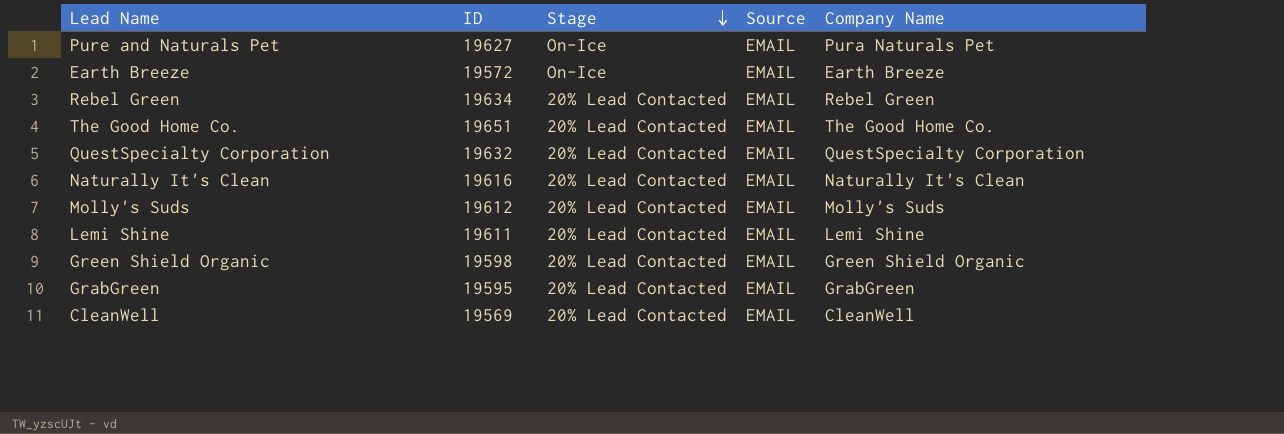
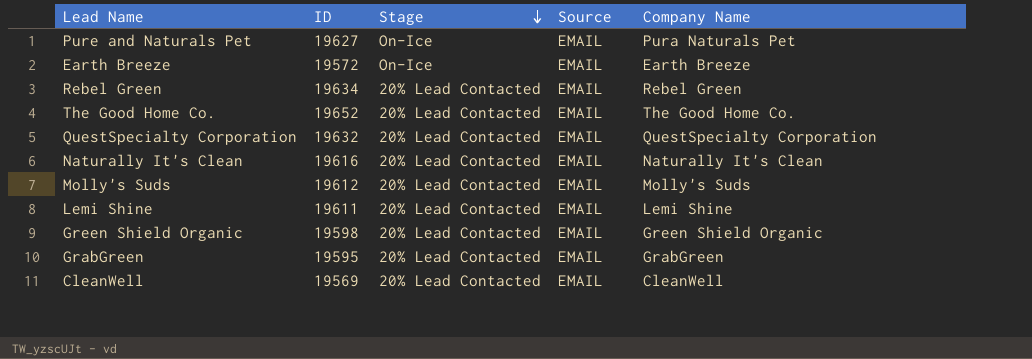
The Good Home Co. | ID: 19651 -> 19652

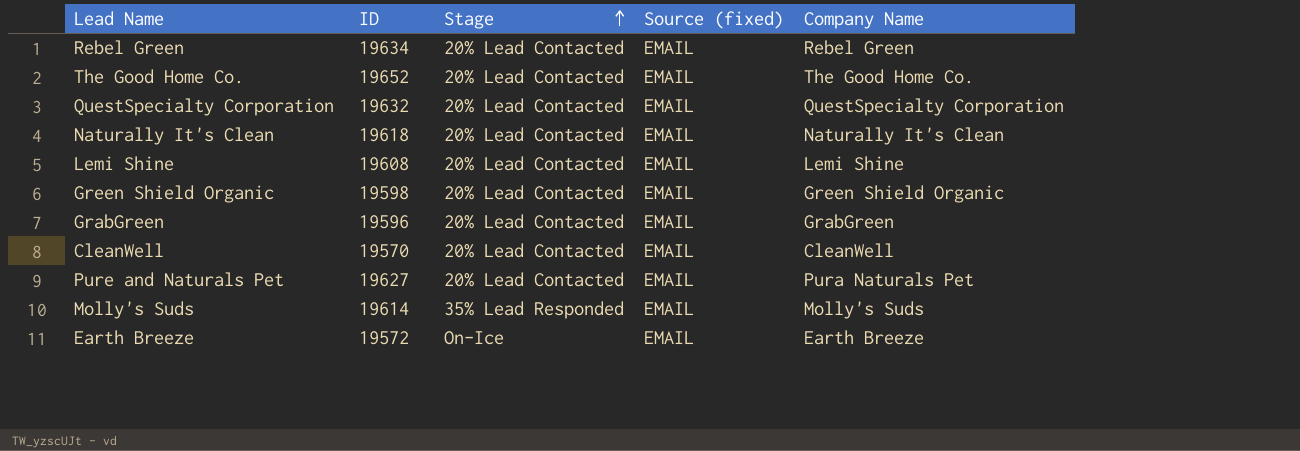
row order: Stage descending -> Stage ascending
column name: Source -> Source (fixed)
Naturally It's Clean | ID: 19616 -> 19618
Lemi Shine | ID: 19611 -> 19608
GrabGreen | ID: 19595 -> 19596
CleanWell | ID: 19569 -> 19570
Pure and Naturals Pet | Stage: On-Ice -> 20% Lead Contacted
Molly's Suds | ID: 19612 -> 19614
Molly's Suds | Stage: 20% Lead Contacted -> 35% Lead Responded

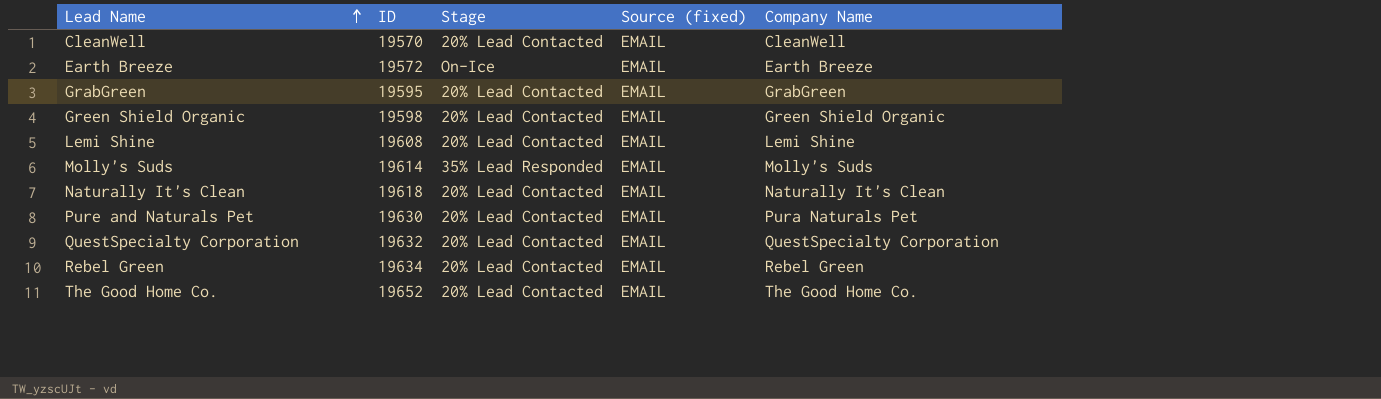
row order: Stage ascending -> Lead Name ascending
GrabGreen | ID: 19596 -> 19595
Pure and Naturals Pet | ID: 19627 -> 19630

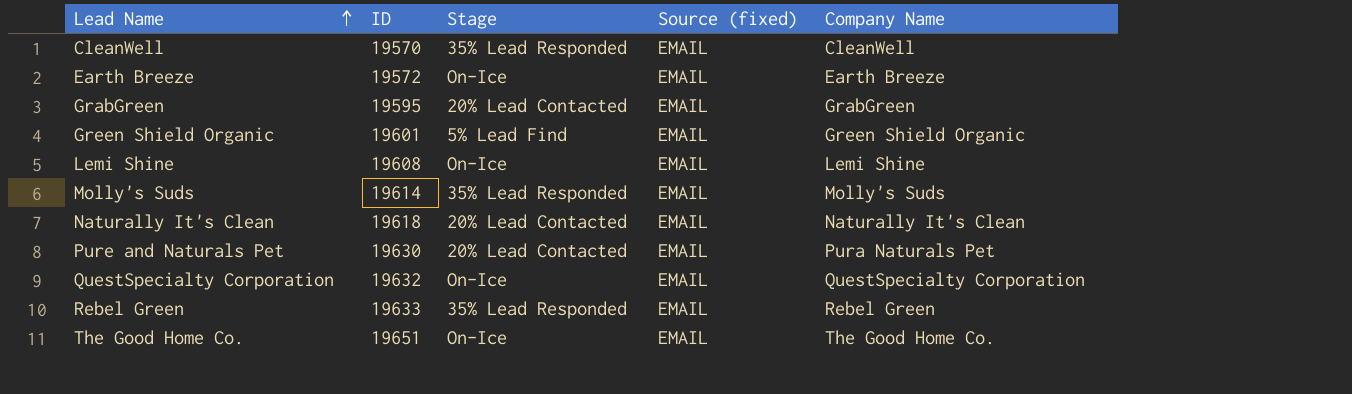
CleanWell | Stage: 20% Lead Contacted -> 35% Lead Responded
Green Shield Organic | ID: 19598 -> 19601
Green Shield Organic | Stage: 20% Lead Contacted -> 5% Lead Find
Lemi Shine | Stage: 20% Lead Contacted -> On-Ice
QuestSpecialty Corporation | Stage: 20% Lead Contacted -> On-Ice
Rebel Green | ID: 19634 -> 19633
Rebel Green | Stage: 20% Lead Contacted -> 35% Lead Responded
The Good Home Co. | ID: 19652 -> 19651
The Good Home Co. | Stage: 20% Lead Contacted -> On-Ice

